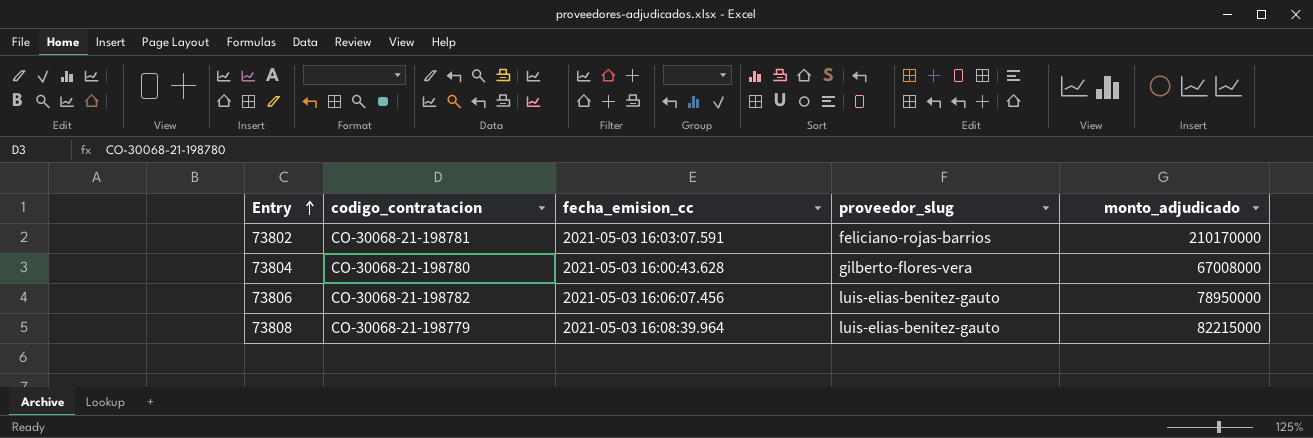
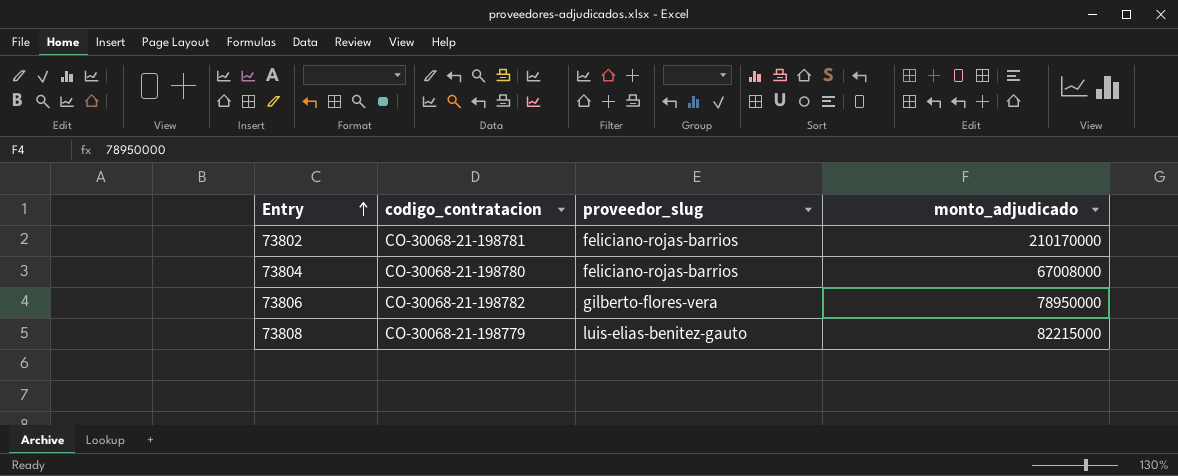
column fecha_emision_cc | position: 3 -> none
73804 | proveedor_slug: gilberto-flores-vera -> feliciano-rojas-barrios
73806 | proveedor_slug: luis-elias-benitez-gauto -> gilberto-flores-vera

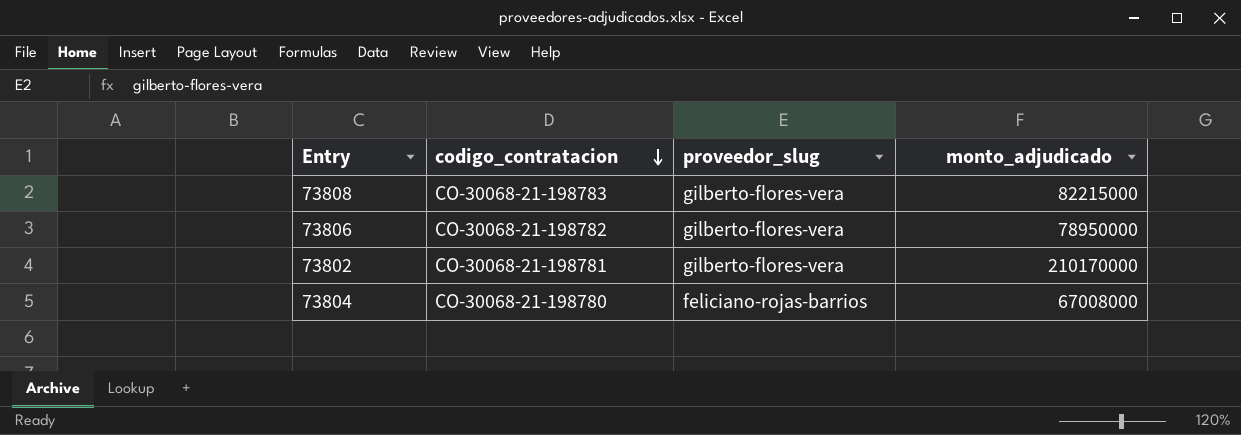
row order: Entry ascending -> codigo_contratacion descending
73808 | codigo_contratacion: CO-30068-21-198779 -> CO-30068-21-198783
73808 | proveedor_slug: luis-elias-benitez-gauto -> gilberto-flores-vera
73802 | proveedor_slug: feliciano-rojas-barrios -> gilberto-flores-vera

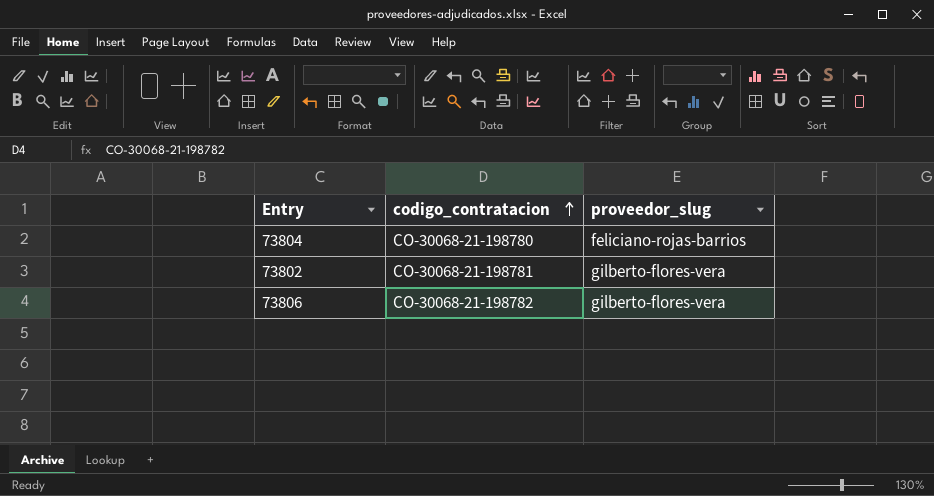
row order: codigo_contratacion descending -> codigo_contratacion ascending
column monto_adjudicado | position: 4 -> none
row 73808: CO-30068-21-198783 | gilberto-flores-vera | 82215000 -> none

